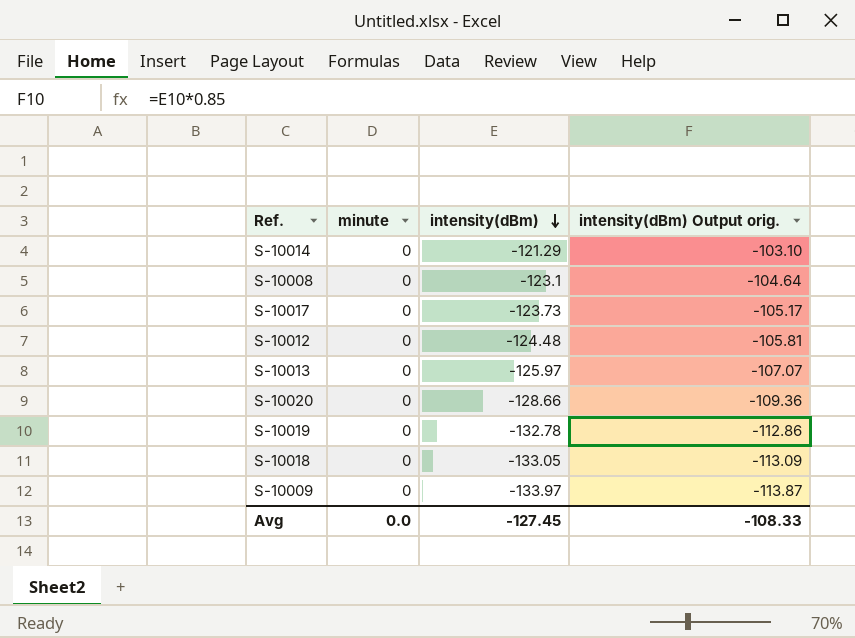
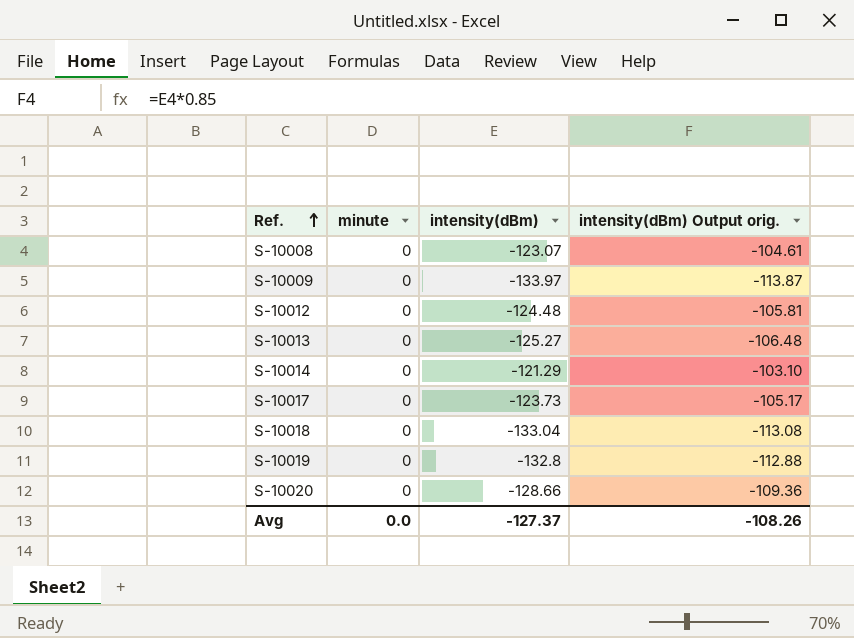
row order: intensity(dBm) descending -> Ref. ascending
S-10008 | intensity(dBm): -123.1 -> -123.07
S-10008 | intensity(dBm) Output orig.: -104.64 -> -104.61
S-10013 | intensity(dBm): -125.97 -> -125.27
S-10013 | intensity(dBm) Output orig.: -107.07 -> -106.48
S-10018 | intensity(dBm): -133.05 -> -133.04
S-10018 | intensity(dBm) Output orig.: -113.09 -> -113.08
S-10019 | intensity(dBm): -132.78 -> -132.8
S-10019 | intensity(dBm) Output orig.: -112.86 -> -112.88
Avg | intensity(dBm): -127.45 -> -127.37
Avg | intensity(dBm) Output orig.: -108.33 -> -108.26

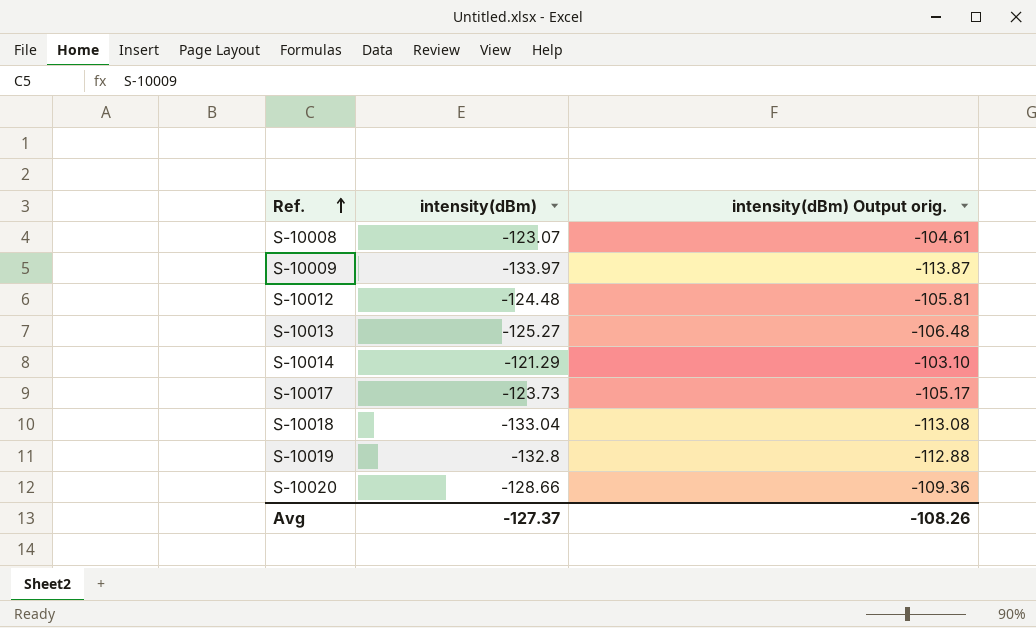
column minute | position: 2 -> none

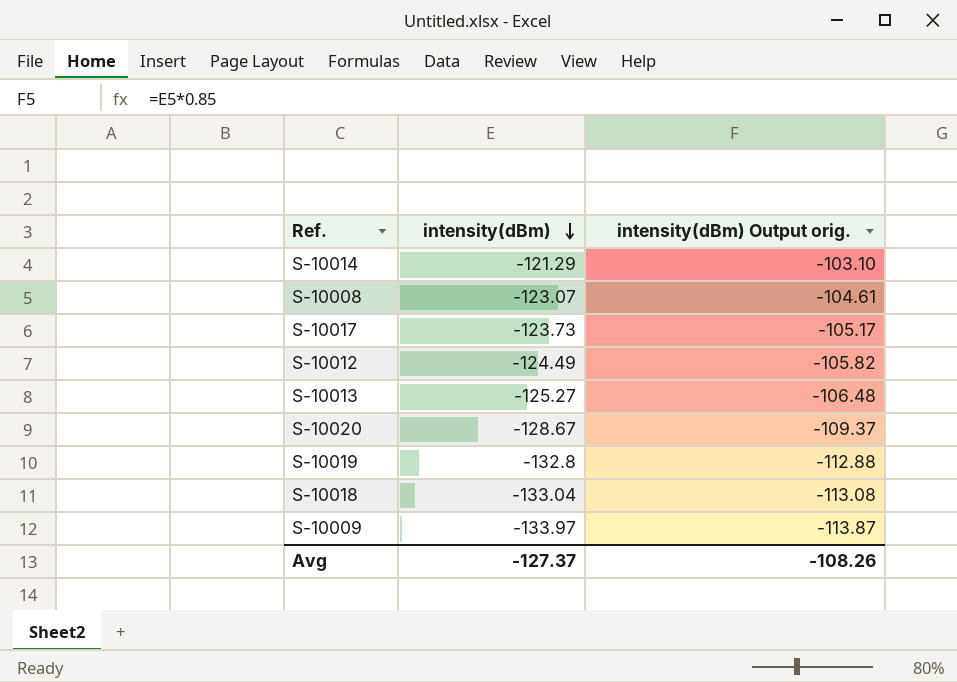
row order: Ref. ascending -> intensity(dBm) descending
S-10012 | intensity(dBm): -124.48 -> -124.49
S-10012 | intensity(dBm) Output orig.: -105.81 -> -105.82
S-10020 | intensity(dBm): -128.66 -> -128.67
S-10020 | intensity(dBm) Output orig.: -109.36 -> -109.37

